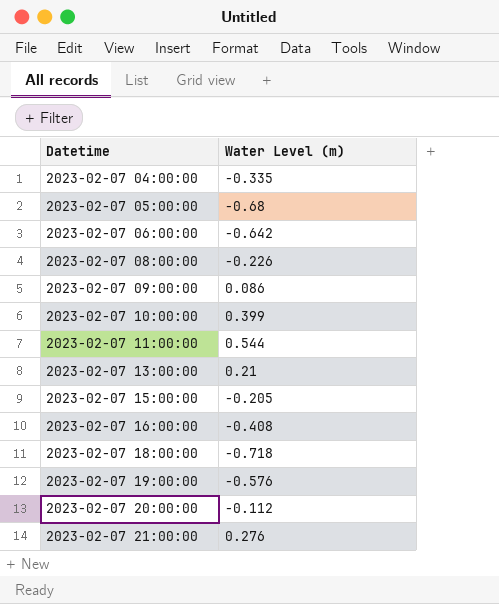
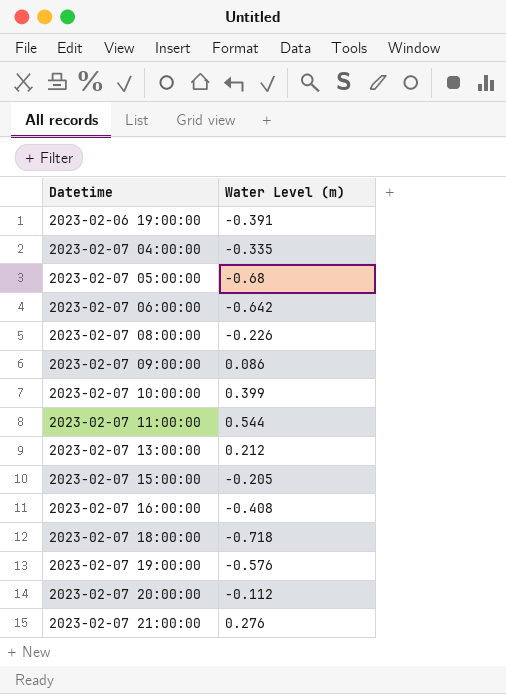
row 2023-02-06 19:00:00: none -> -0.391
2023-02-07 13:00:00 | Water Level (m): 0.21 -> 0.212

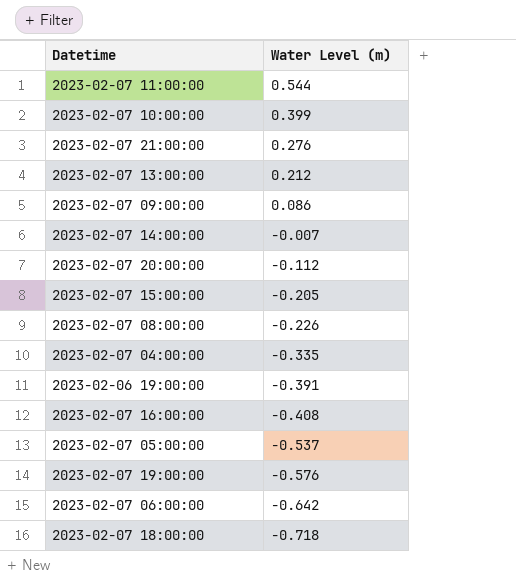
row order: Datetime ascending -> Water Level (m) descending
row 2023-02-07 14:00:00: none -> -0.007
2023-02-07 05:00:00 | Water Level (m): -0.68 -> -0.537

